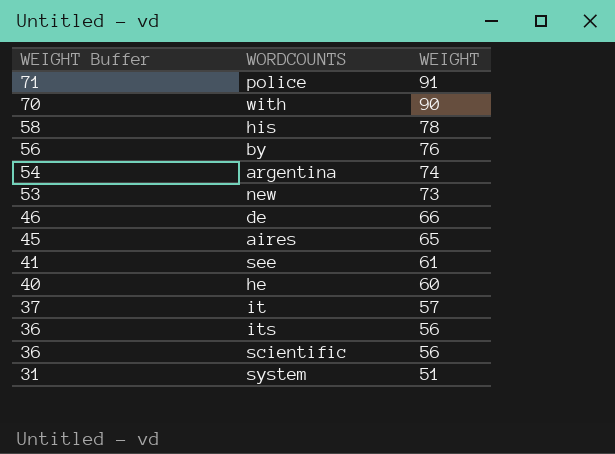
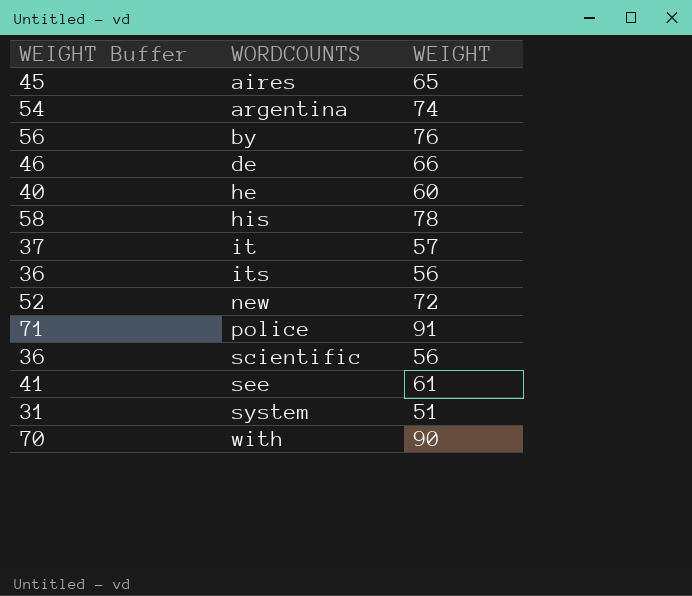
row order: WEIGHT Buffer descending -> WORDCOUNTS ascending
new | WEIGHT Buffer: 53 -> 52
new | WEIGHT: 73 -> 72

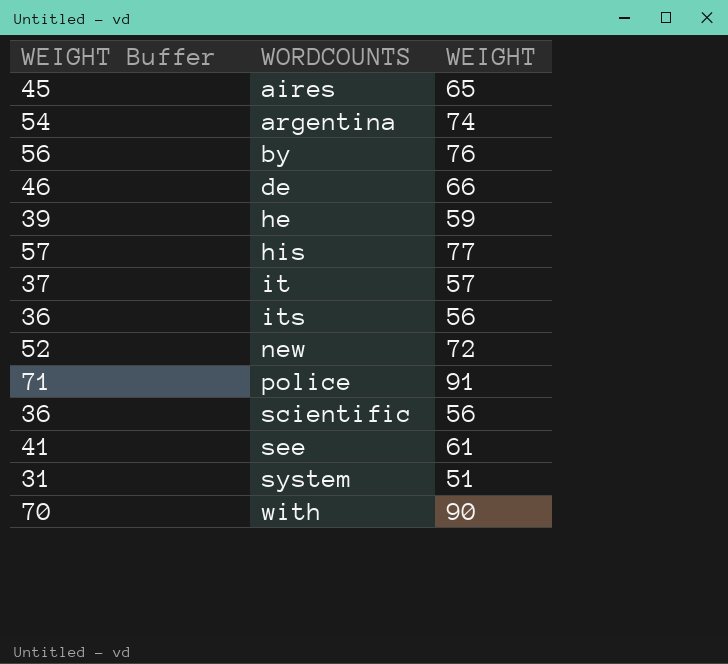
he | WEIGHT Buffer: 40 -> 39
he | WEIGHT: 60 -> 59
his | WEIGHT Buffer: 58 -> 57
his | WEIGHT: 78 -> 77

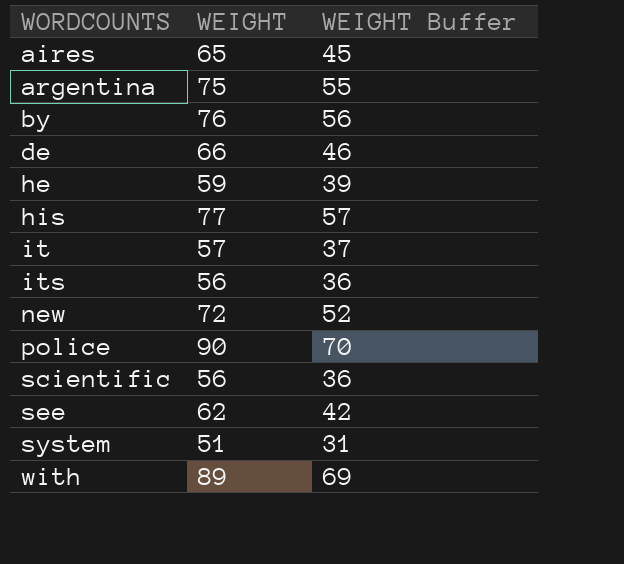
column WEIGHT Buffer | position: 1 -> 3
argentina | WEIGHT: 74 -> 75
argentina | WEIGHT Buffer: 54 -> 55
police | WEIGHT: 91 -> 90
police | WEIGHT Buffer: 71 -> 70
see | WEIGHT: 61 -> 62
see | WEIGHT Buffer: 41 -> 42
with | WEIGHT: 90 -> 89
with | WEIGHT Buffer: 70 -> 69

